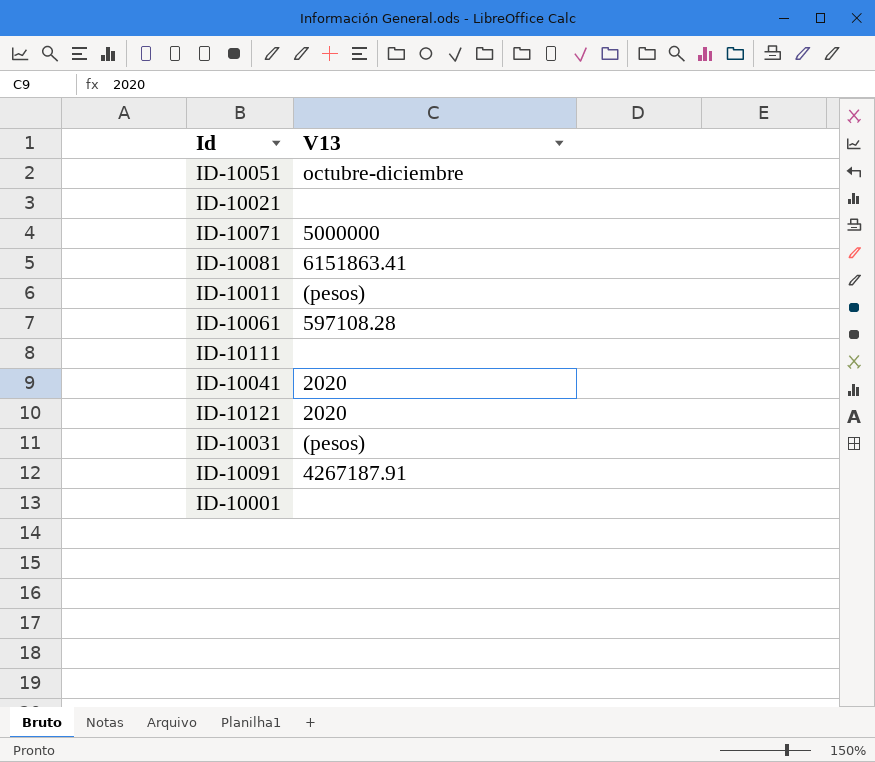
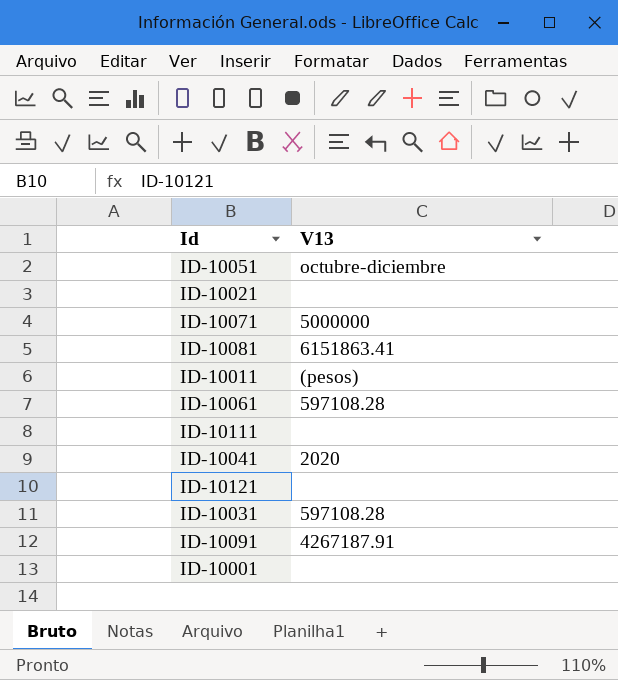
ID-10121 | V13: 2020 -> none
ID-10031 | V13: (pesos) -> 597108.28

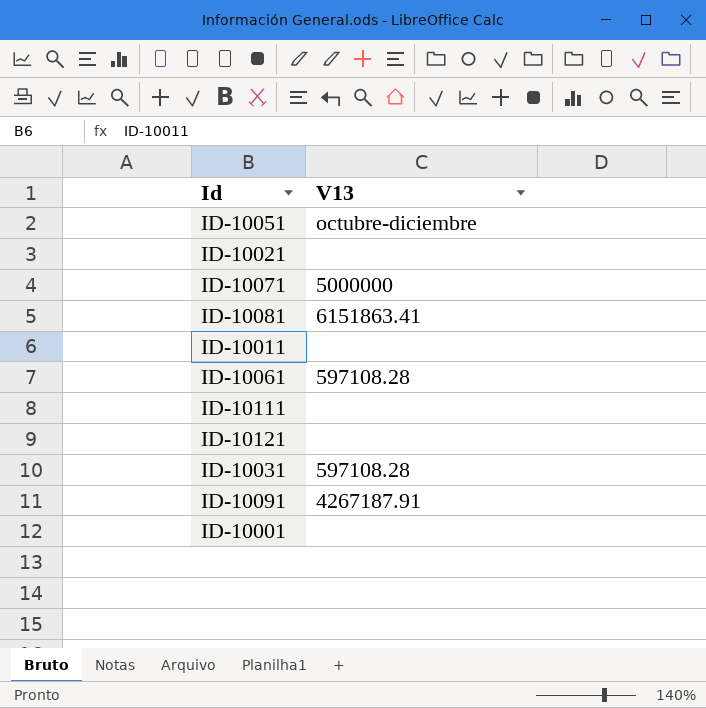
row ID-10041: 2020 -> none
ID-10011 | V13: (pesos) -> none

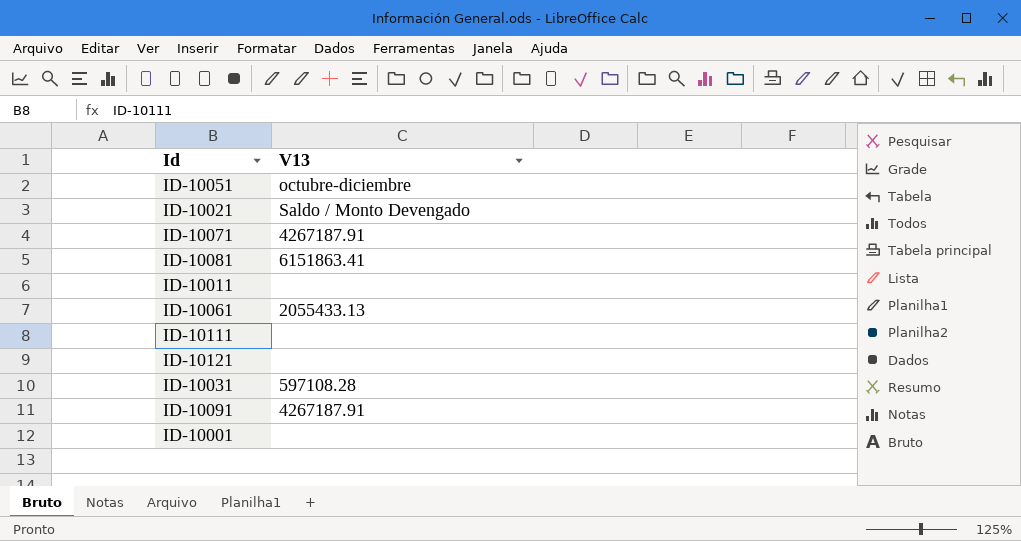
ID-10021 | V13: none -> Saldo / Monto Devengado
ID-10071 | V13: 5000000 -> 4267187.91
ID-10061 | V13: 597108.28 -> 2055433.13

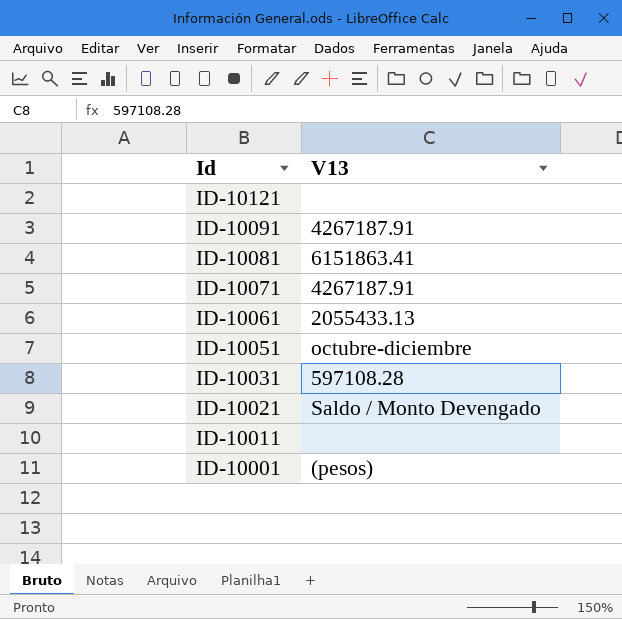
row order: none -> Id descending
row ID-10111: none -> none
ID-10001 | V13: none -> (pesos)

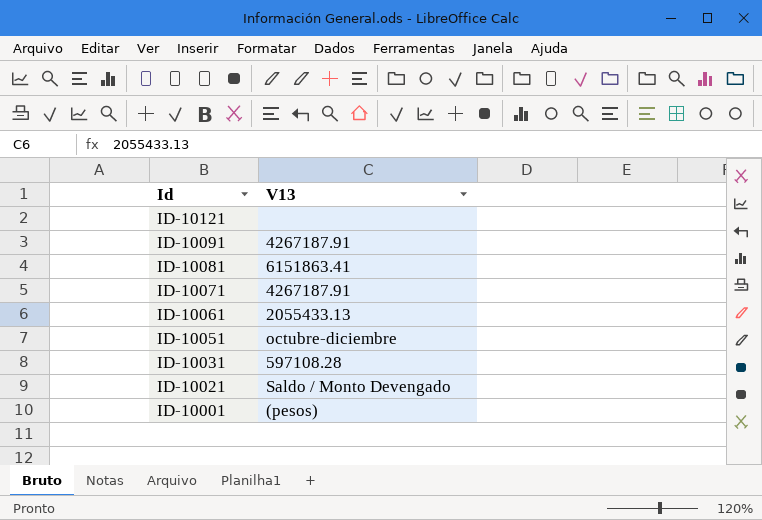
row ID-10011: none -> none

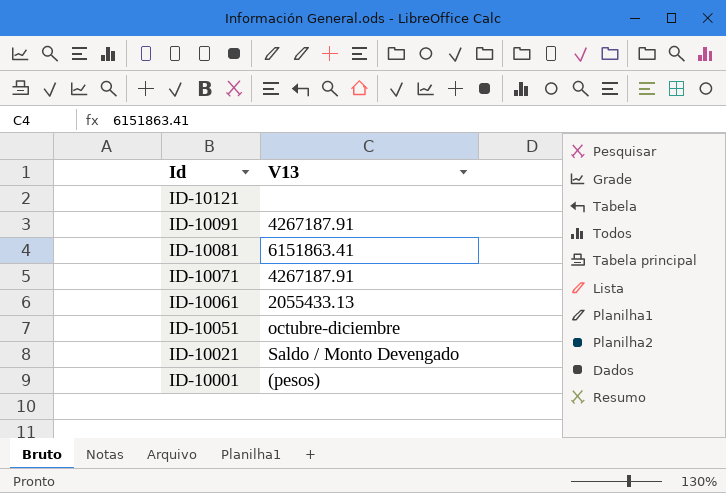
row ID-10031: 597108.28 -> none

